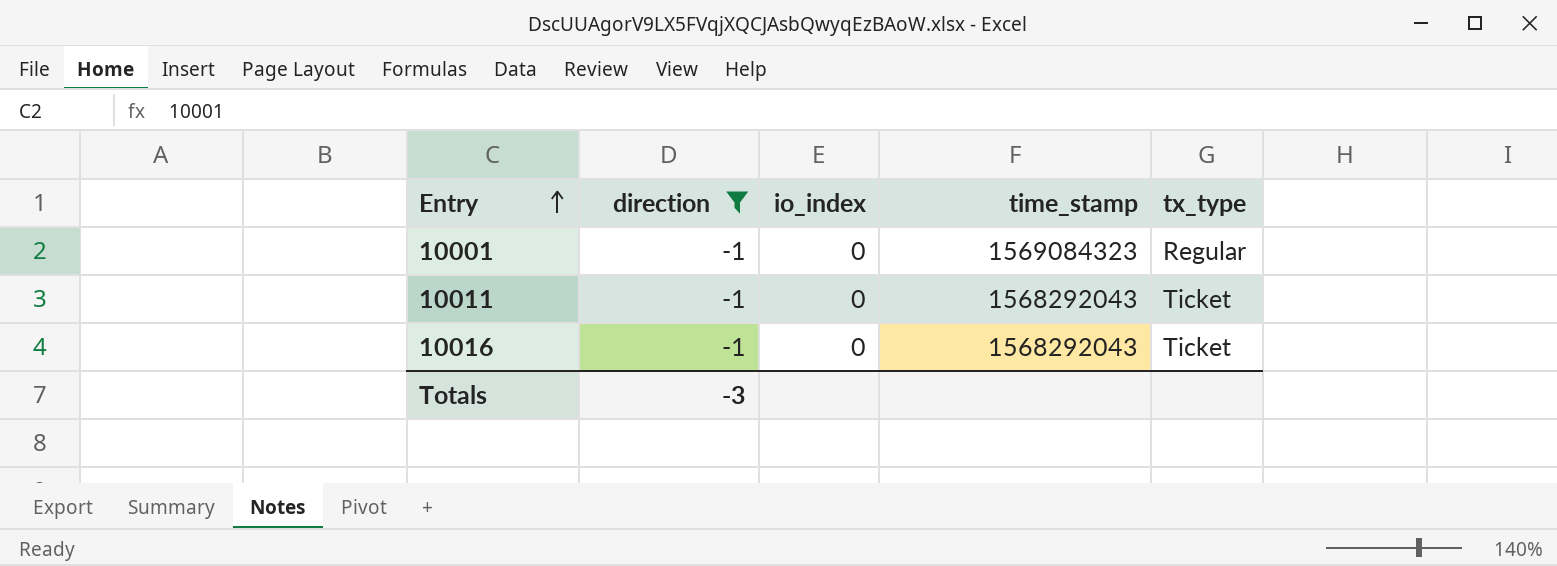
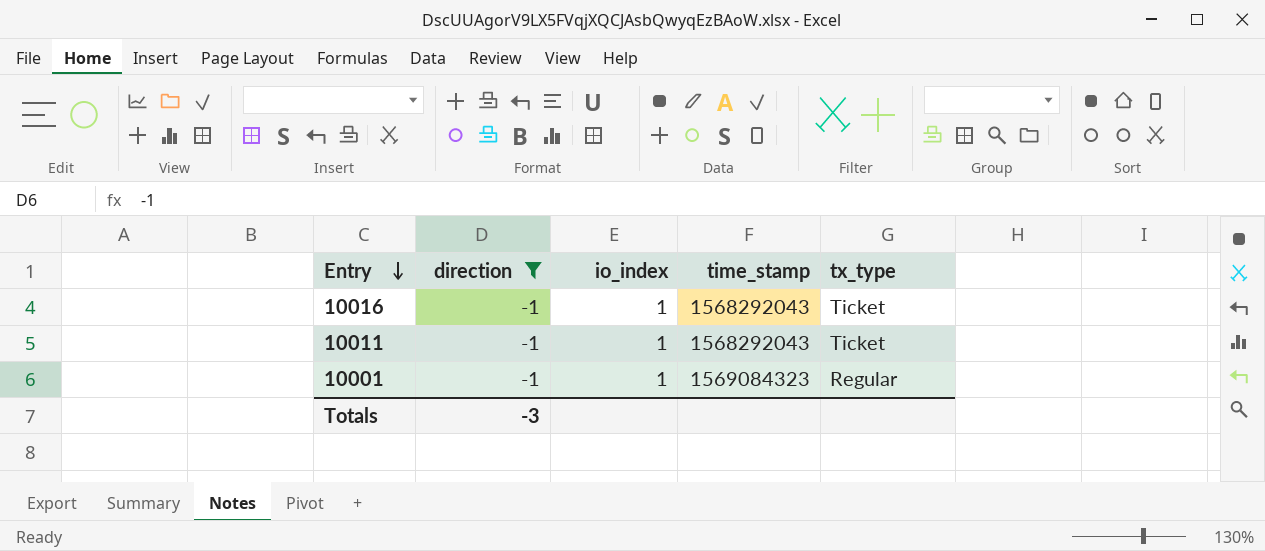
row order: Entry ascending -> Entry descending
10016 | io_index: 0 -> 1
10011 | io_index: 0 -> 1
10001 | io_index: 0 -> 1

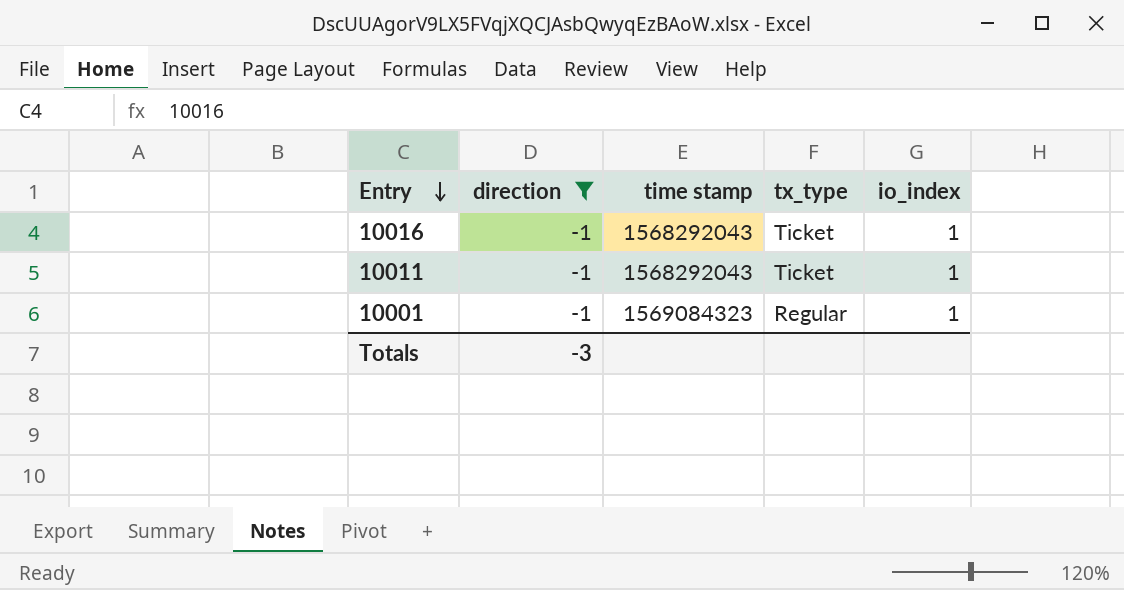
column name: time_stamp -> time stamp
column io_index | position: 3 -> 5

